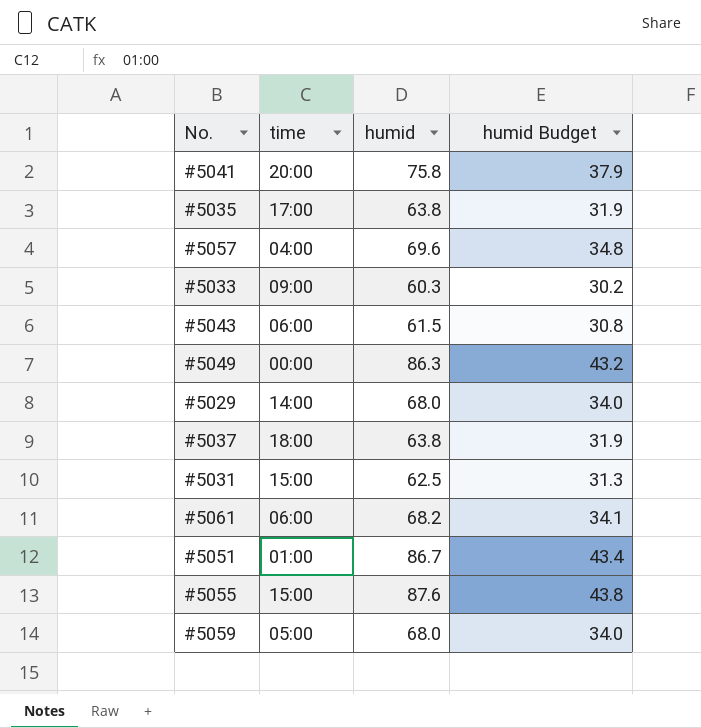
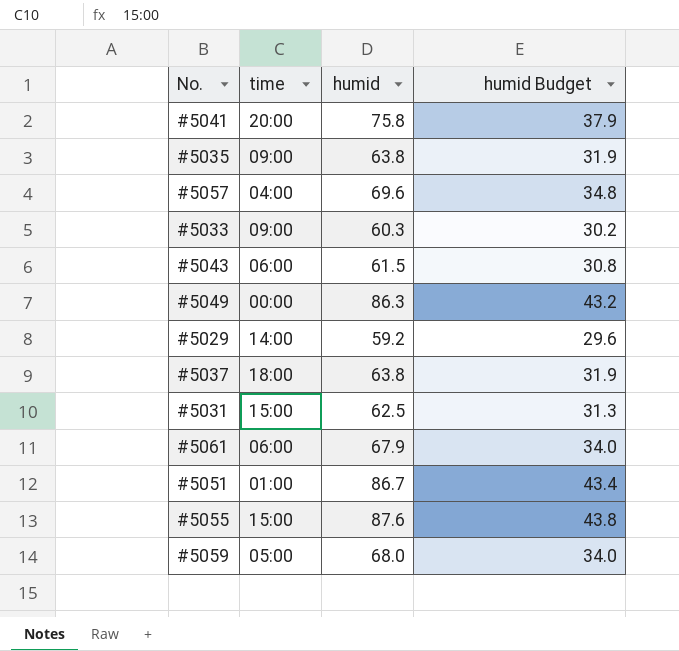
#5035 | time: 17:00 -> 09:00
#5029 | humid: 68.0 -> 59.2
#5029 | humid Budget: 34.0 -> 29.6
#5061 | humid: 68.2 -> 67.9
#5061 | humid Budget: 34.1 -> 34.0

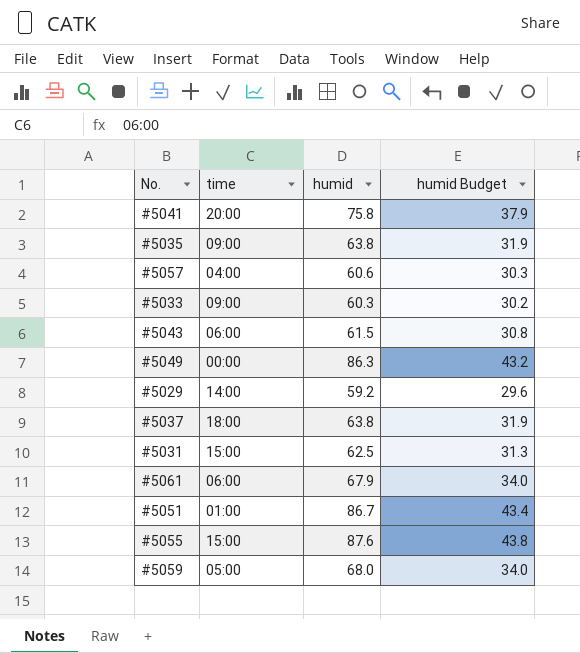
#5057 | humid: 69.6 -> 60.6
#5057 | humid Budget: 34.8 -> 30.3

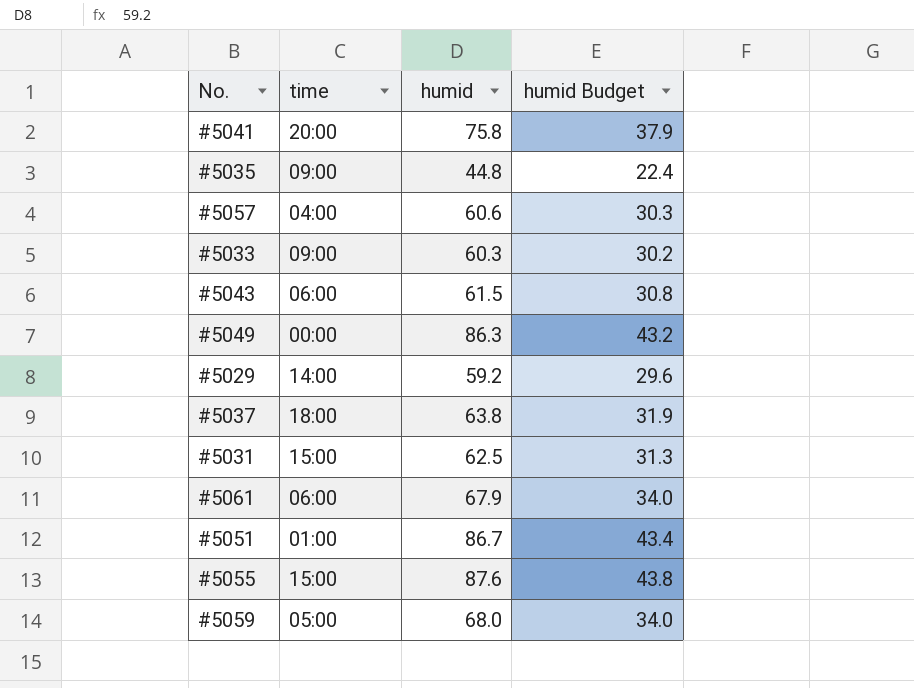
#5035 | humid: 63.8 -> 44.8
#5035 | humid Budget: 31.9 -> 22.4

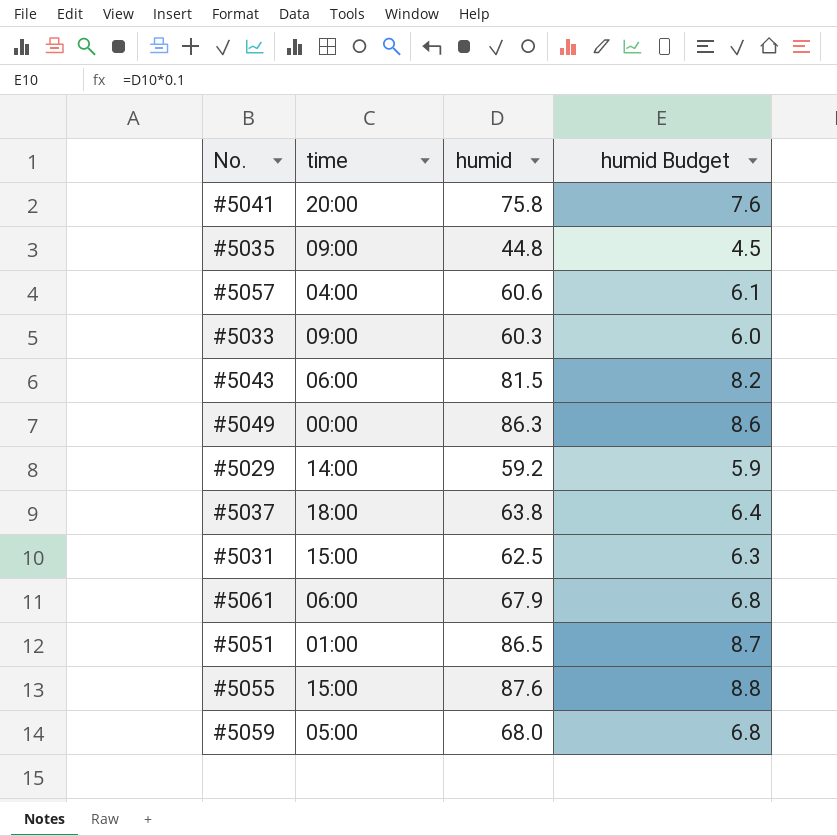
column humid Budget | formula: [humid] * 0.5 -> [humid] * 0.1
#5043 | humid: 61.5 -> 81.5
#5051 | humid: 86.7 -> 86.5

